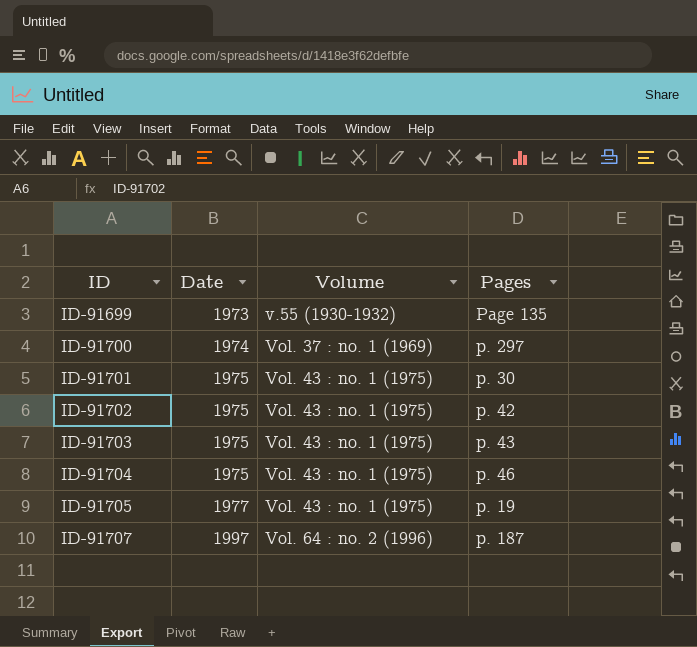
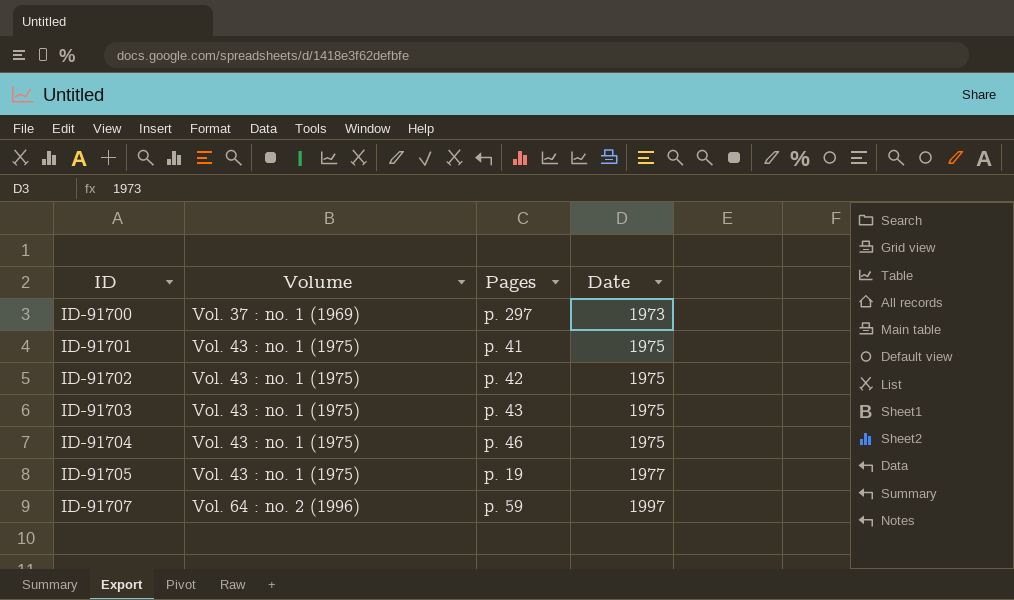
column Date | position: 2 -> 4
row ID-91699: 1973 | v.55 (1930-1932) | Page 135 -> none
ID-91700 | Date: 1974 -> 1973
ID-91701 | Pages: p. 30 -> p. 41
ID-91707 | Pages: p. 187 -> p. 59

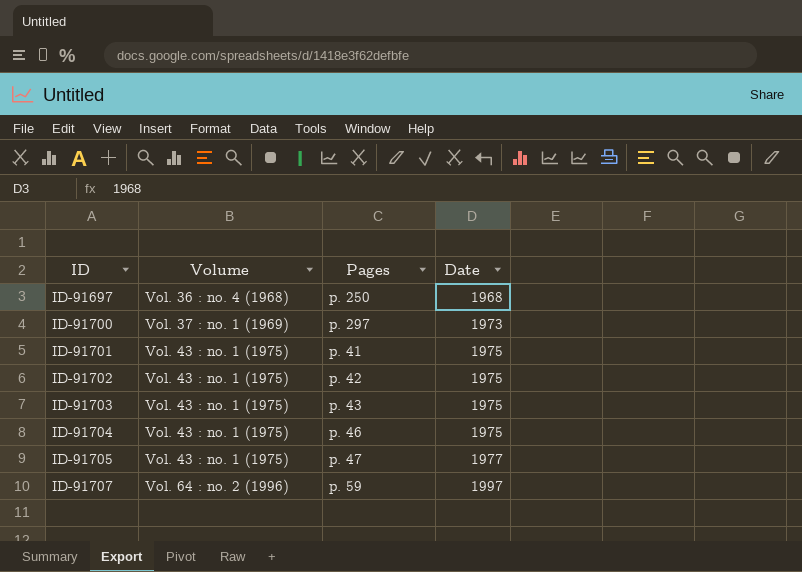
row ID-91697: none -> Vol. 36 : no. 4 (1968) | p. 250 | 1968
ID-91705 | Pages: p. 19 -> p. 47

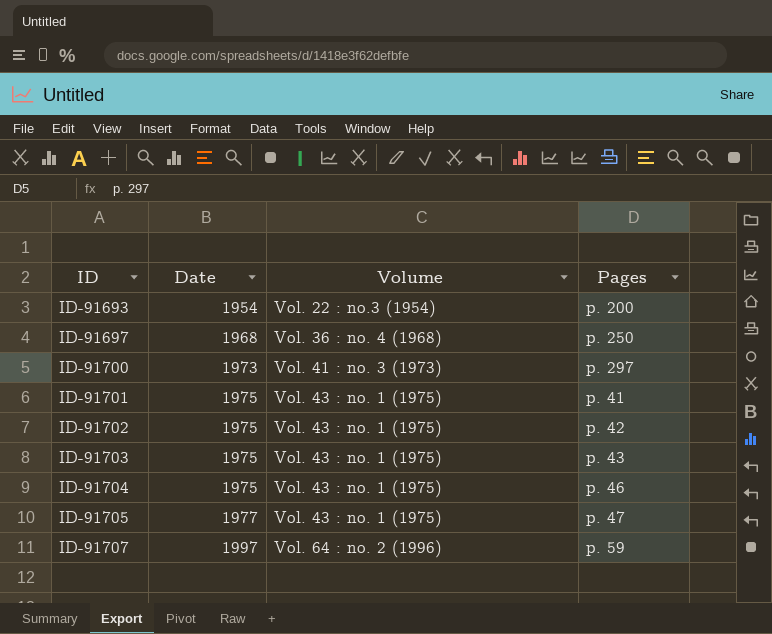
column Date | position: 4 -> 2
row ID-91693: none -> 1954 | Vol. 22 : no.3 (1954) | p. 200
ID-91700 | Volume: Vol. 37 : no. 1 (1969) -> Vol. 41 : no. 3 (1973)

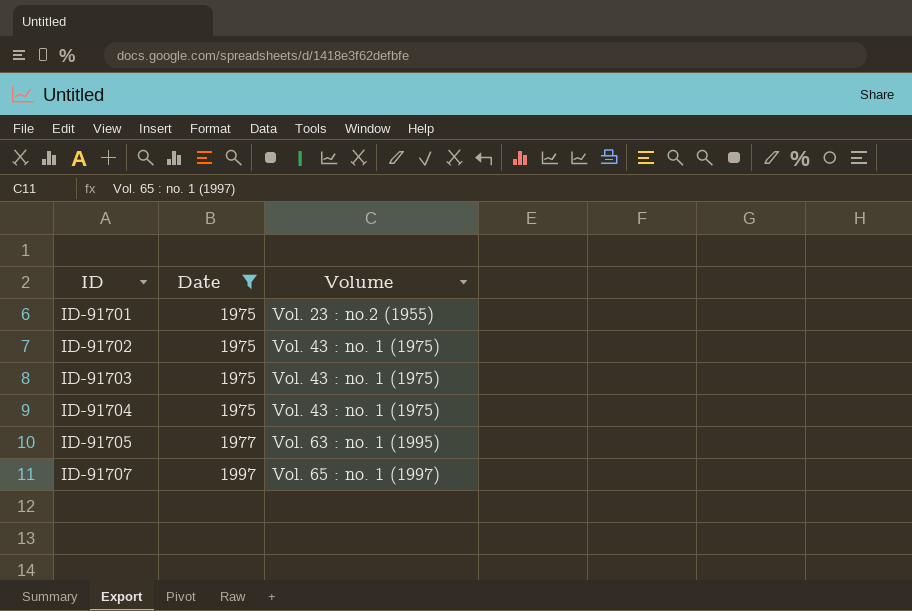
filter: none -> Date >= 1975
column Pages | position: 4 -> none
ID-91701 | Volume: Vol. 43 : no. 1 (1975) -> Vol. 23 : no.2 (1955)
ID-91705 | Volume: Vol. 43 : no. 1 (1975) -> Vol. 63 : no. 1 (1995)
ID-91707 | Volume: Vol. 64 : no. 2 (1996) -> Vol. 65 : no. 1 (1997)

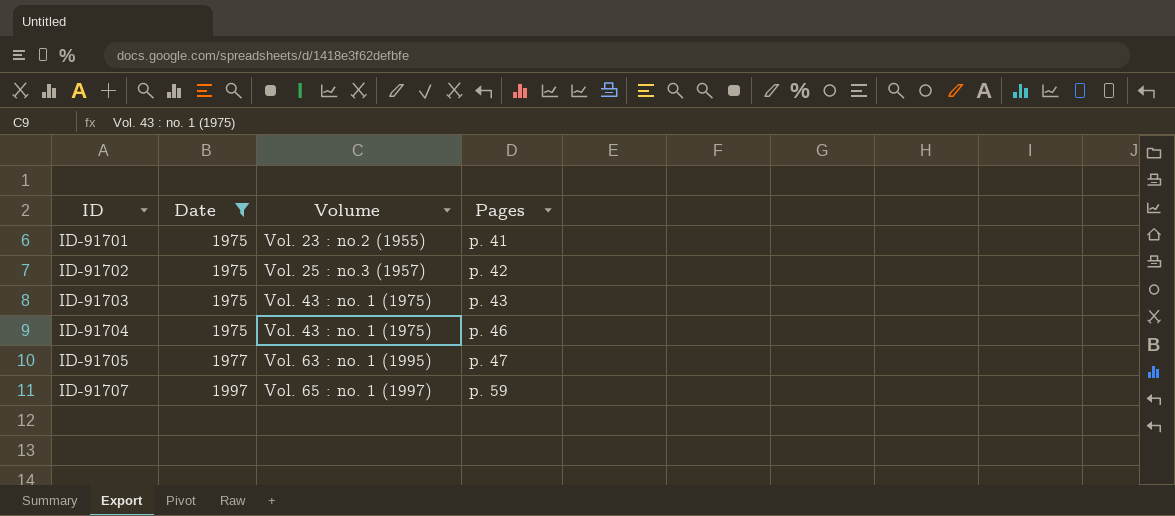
column Pages | position: none -> 4
ID-91702 | Volume: Vol. 43 : no. 1 (1975) -> Vol. 25 : no.3 (1957)

